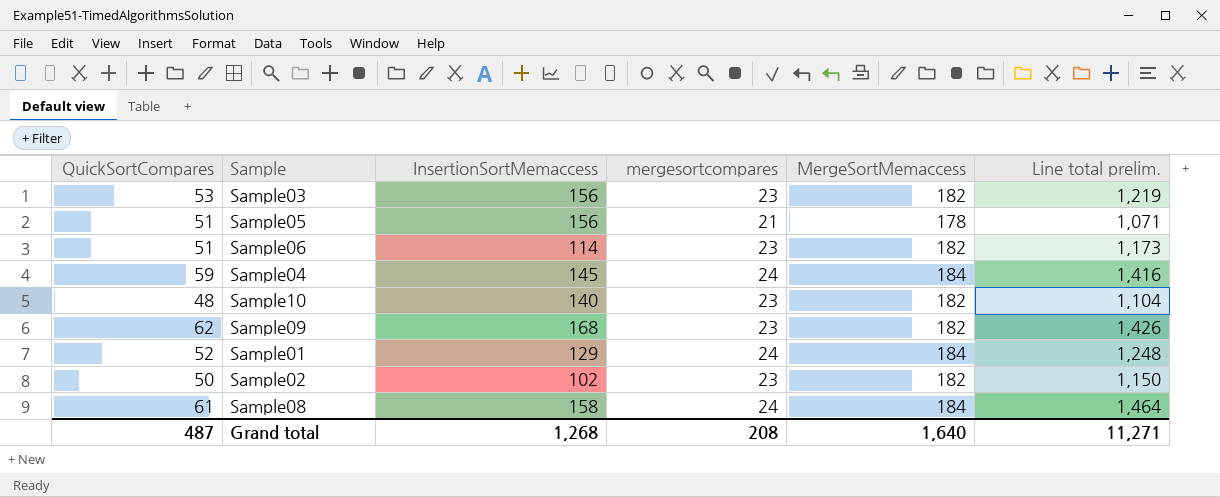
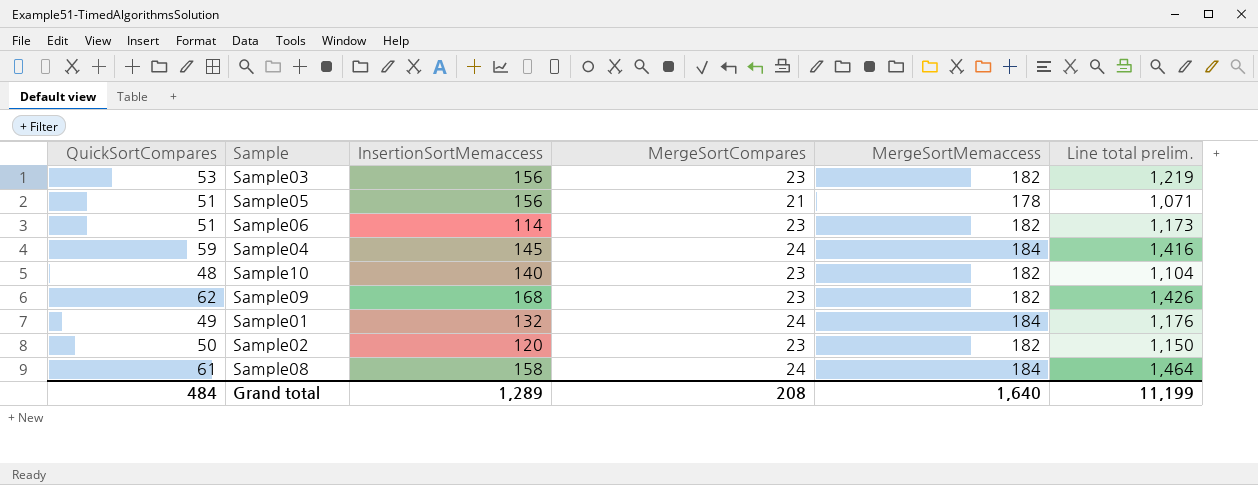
column name: mergesortcompares -> MergeSortCompares
Sample01 | QuickSortCompares: 52 -> 49
Sample01 | InsertionSortMemaccess: 129 -> 132
Sample01 | Line total prelim.: 1,248 -> 1,176
Sample02 | InsertionSortMemaccess: 102 -> 120
Grand total | QuickSortCompares: 487 -> 484
Grand total | InsertionSortMemaccess: 1,268 -> 1,289
Grand total | Line total prelim.: 11,271 -> 11,199

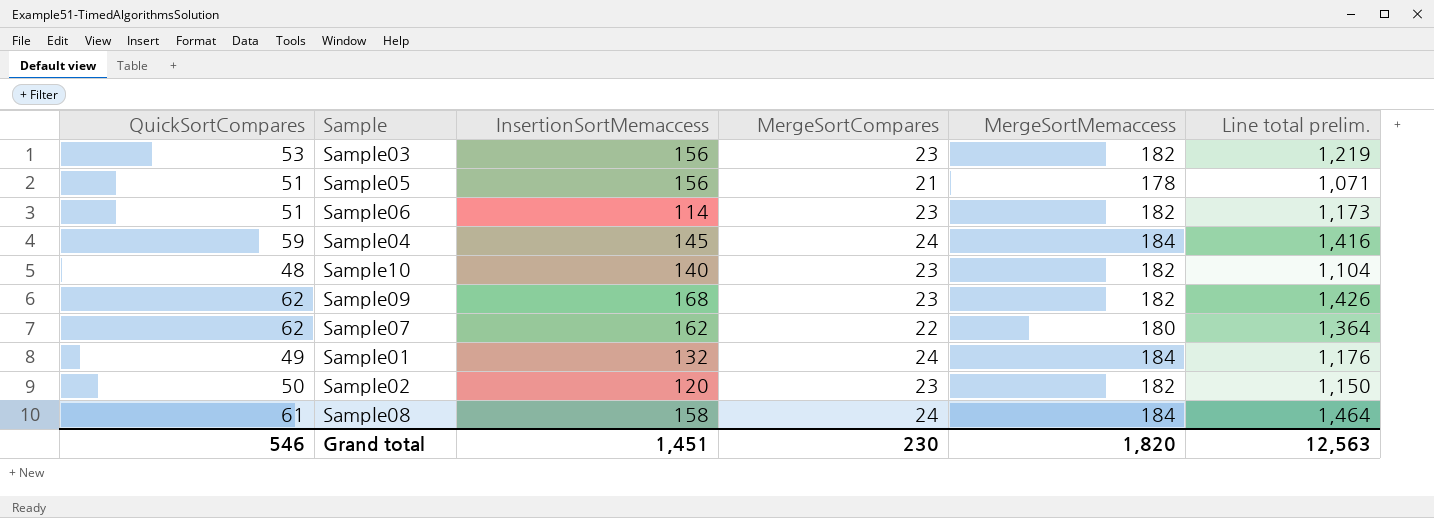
row Sample07: none -> 62 | 162 | 22 | 180 | 1,364
Grand total | QuickSortCompares: 484 -> 546
Grand total | InsertionSortMemaccess: 1,289 -> 1,451
Grand total | MergeSortCompares: 208 -> 230
Grand total | MergeSortMemaccess: 1,640 -> 1,820
Grand total | Line total prelim.: 11,199 -> 12,563

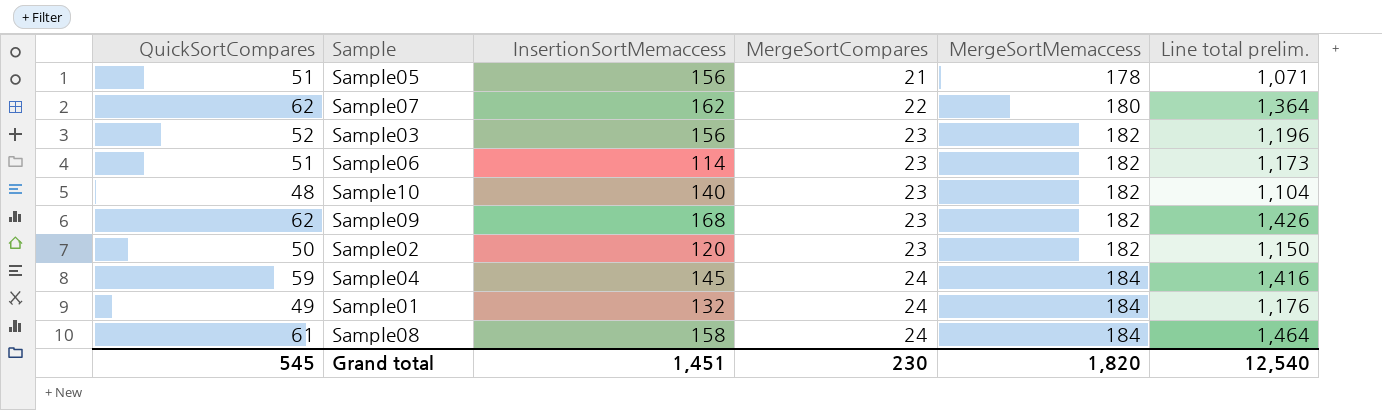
row order: none -> MergeSortCompares ascending
Sample03 | QuickSortCompares: 53 -> 52
Sample03 | Line total prelim.: 1,219 -> 1,196
Grand total | QuickSortCompares: 546 -> 545
Grand total | Line total prelim.: 12,563 -> 12,540

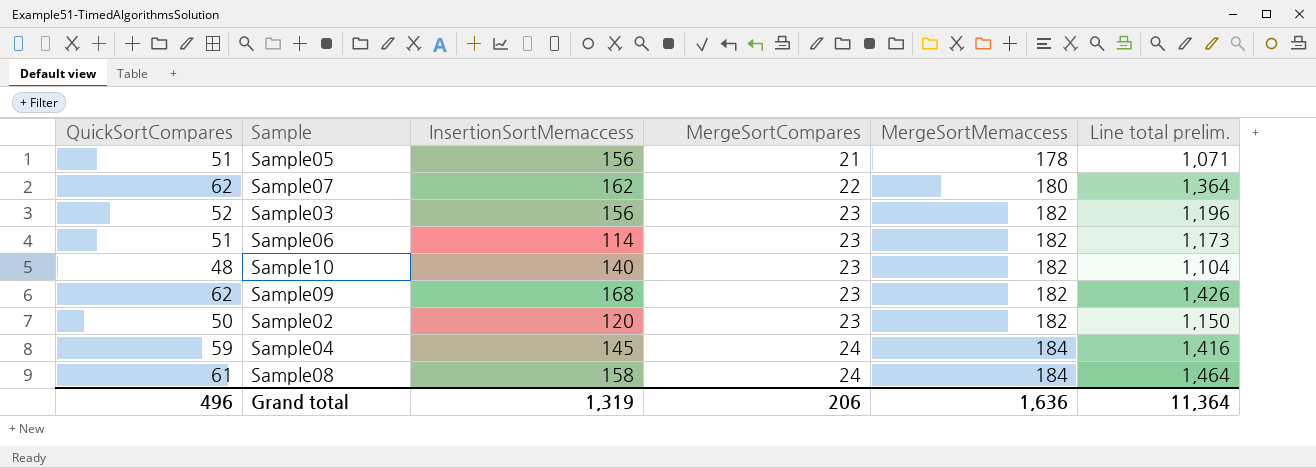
row Sample01: 49 | 132 | 24 | 184 | 1,176 -> none
Grand total | QuickSortCompares: 545 -> 496
Grand total | InsertionSortMemaccess: 1,451 -> 1,319
Grand total | MergeSortCompares: 230 -> 206
Grand total | MergeSortMemaccess: 1,820 -> 1,636
Grand total | Line total prelim.: 12,540 -> 11,364

